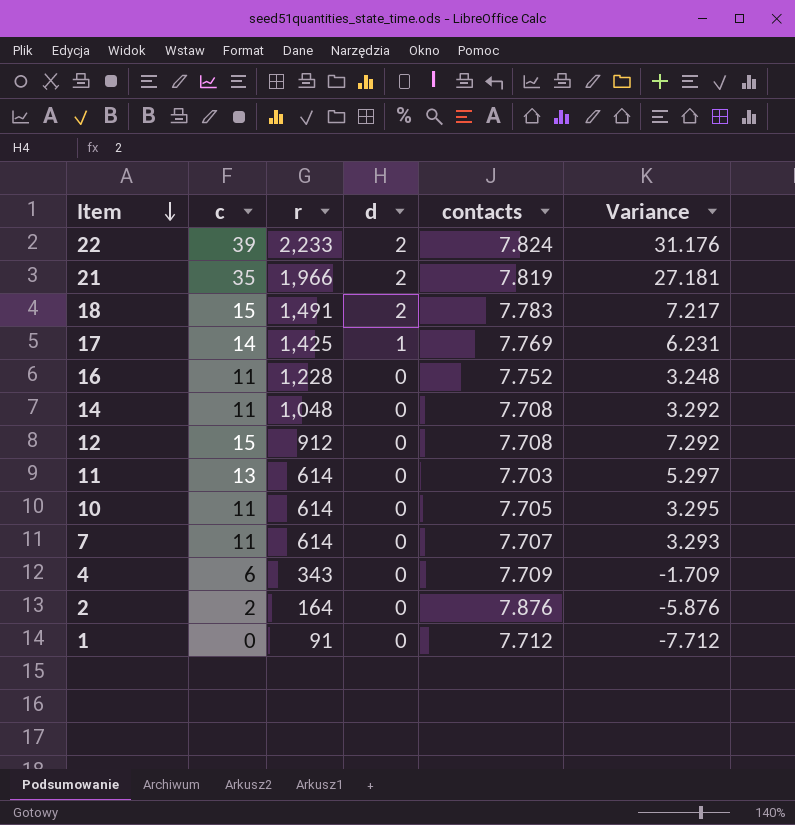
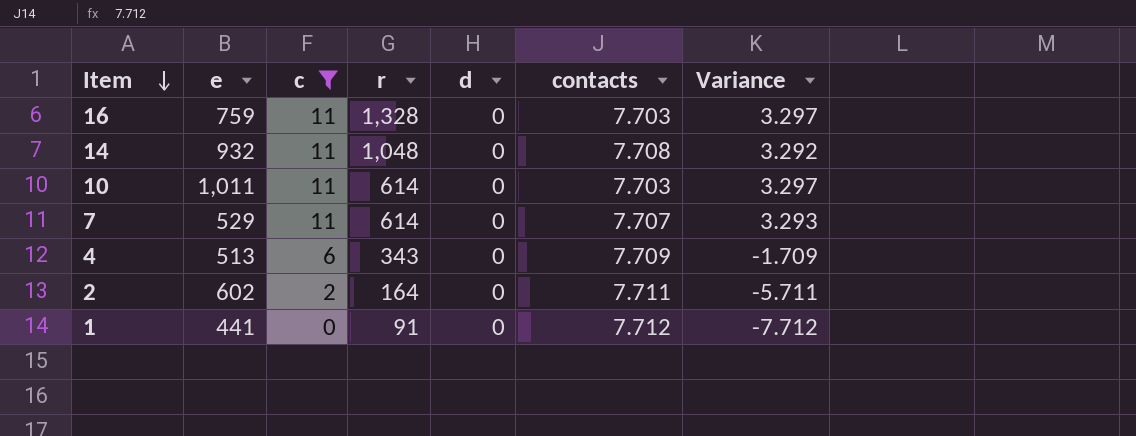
filter: none -> c <= 11
column e | position: none -> 2
16 | r: 1,228 -> 1,328
16 | contacts: 7.752 -> 7.703
16 | Variance: 3.248 -> 3.297
10 | contacts: 7.705 -> 7.703
10 | Variance: 3.295 -> 3.297
2 | contacts: 7.876 -> 7.711
2 | Variance: -5.876 -> -5.711

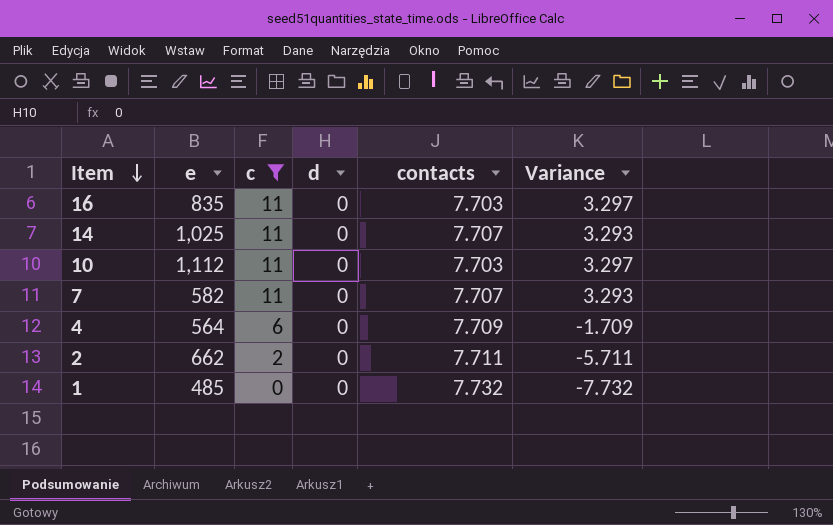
column r | position: 4 -> none
16 | e: 759 -> 835
14 | e: 932 -> 1,025
14 | contacts: 7.708 -> 7.707
14 | Variance: 3.292 -> 3.293
10 | e: 1,011 -> 1,112
7 | e: 529 -> 582
4 | e: 513 -> 564
2 | e: 602 -> 662
1 | e: 441 -> 485
1 | contacts: 7.712 -> 7.732
1 | Variance: -7.712 -> -7.732

